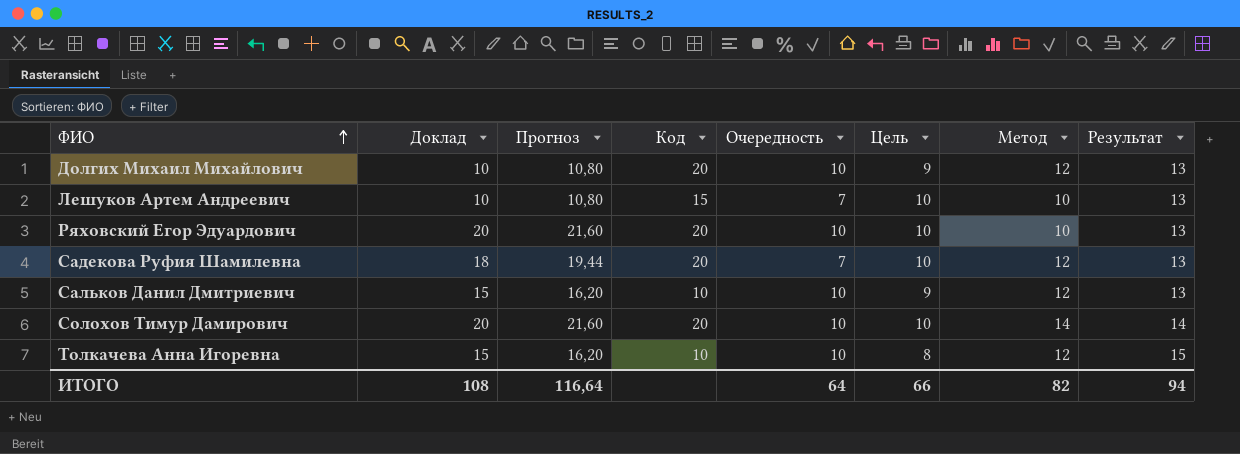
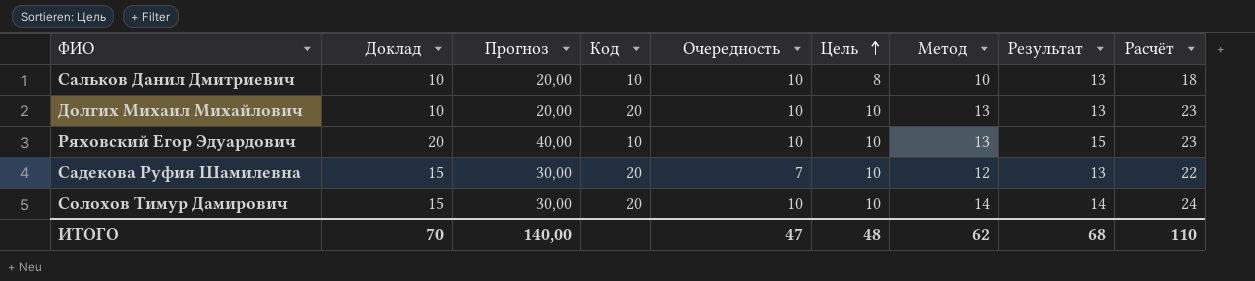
row order: ФИО ascending -> Цель ascending
column Прогноз | formula: [Доклад] * 1,08 -> [Доклад] * 2
column Расчёт | formula: none -> [Цель] + [Метод]
row Лешуков Артем Андреевич: 10 | 10,80 | 15 | 7 | 10 | 10 | 13 -> none
row Толкачева Анна Игоревна: 15 | 16,20 | 10 | 10 | 8 | 12 | 15 -> none
Сальков Данил Дмитриевич | Доклад: 15 -> 10
Сальков Данил Дмитриевич | Цель: 9 -> 8
Сальков Данил Дмитриевич | Метод: 12 -> 10
Долгих Михаил Михайлович | Цель: 9 -> 10
Долгих Михаил Михайлович | Метод: 12 -> 13
Ряховский Егор Эдуардович | Код: 20 -> 10
Ряховский Егор Эдуардович | Метод: 10 -> 13
Ряховский Егор Эдуардович | Результат: 13 -> 15
Садекова Руфия Шамилевна | Доклад: 18 -> 15
Солохов Тимур Дамирович | Доклад: 20 -> 15
ИТОГО | Доклад: 108 -> 70
ИТОГО | Прогноз: 116,64 -> 140,00
ИТОГО | Очередность: 64 -> 47
ИТОГО | Цель: 66 -> 48
ИТОГО | Метод: 82 -> 62
ИТОГО | Результат: 94 -> 68

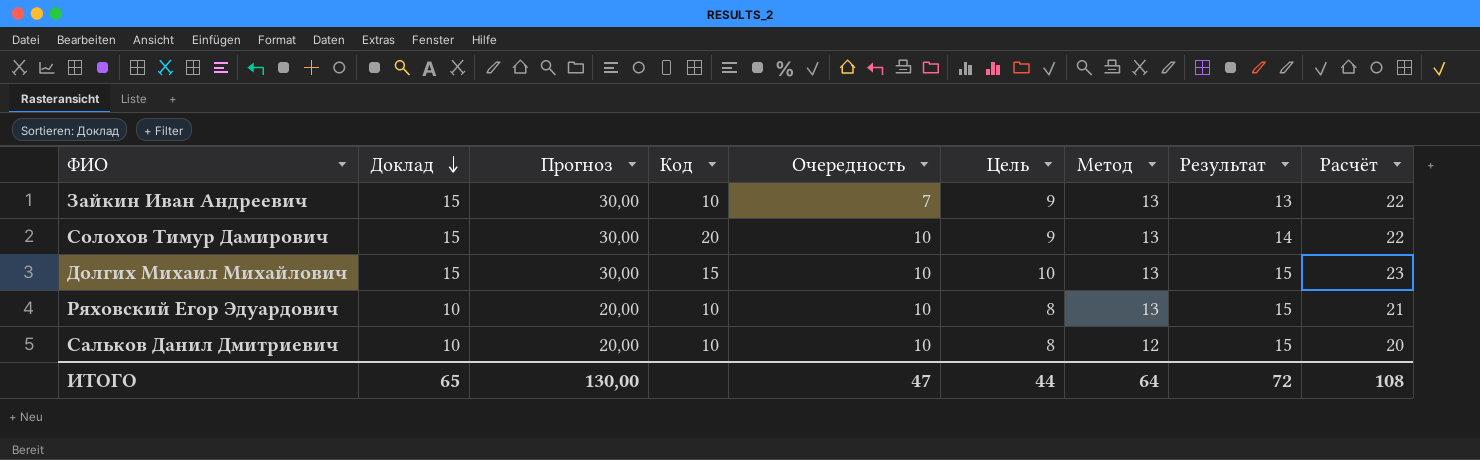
row order: Цель ascending -> Доклад descending
row Садекова Руфия Шамилевна: 15 | 30,00 | 20 | 7 | 10 | 12 | 13 | 22 -> none
row Зайкин Иван Андреевич: none -> 15 | 30,00 | 10 | 7 | 9 | 13 | 13 | 22
Солохов Тимур Дамирович | Цель: 10 -> 9
Солохов Тимур Дамирович | Метод: 14 -> 13
Солохов Тимур Дамирович | Расчёт: 24 -> 22
Долгих Михаил Михайлович | Доклад: 10 -> 15
Долгих Михаил Михайлович | Прогноз: 20,00 -> 30,00
Долгих Михаил Михайлович | Код: 20 -> 15
Долгих Михаил Михайлович | Результат: 13 -> 15
Ряховский Егор Эдуардович | Доклад: 20 -> 10
Ряховский Егор Эдуардович | Прогноз: 40,00 -> 20,00
Ряховский Егор Эдуардович | Цель: 10 -> 8
Ряховский Егор Эдуардович | Расчёт: 23 -> 21
Сальков Данил Дмитриевич | Метод: 10 -> 12
Сальков Данил Дмитриевич | Результат: 13 -> 15
Сальков Данил Дмитриевич | Расчёт: 18 -> 20
ИТОГО | Доклад: 70 -> 65
ИТОГО | Прогноз: 140,00 -> 130,00
ИТОГО | Цель: 48 -> 44
ИТОГО | Метод: 62 -> 64
ИТОГО | Результат: 68 -> 72
ИТОГО | Расчёт: 110 -> 108

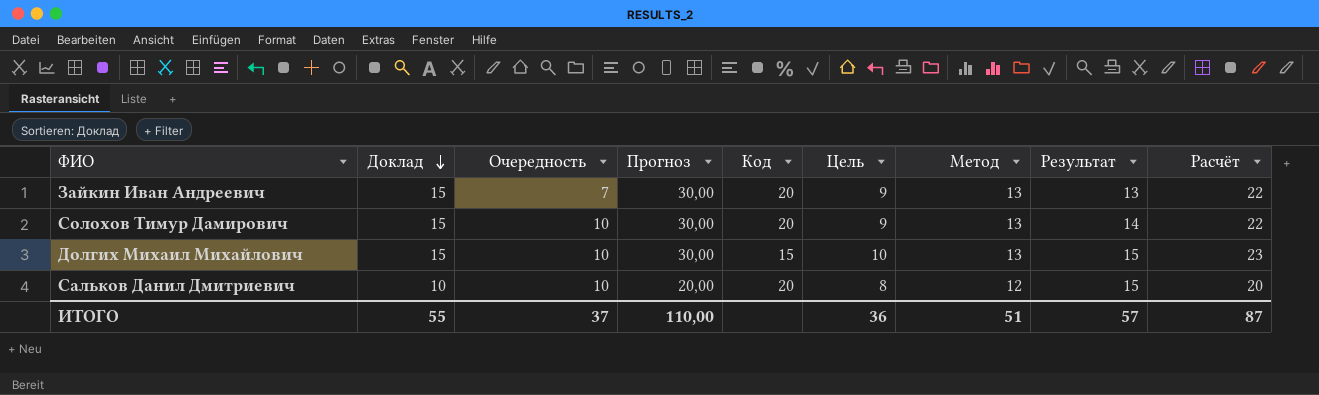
column Очередность | position: 5 -> 3
row Ряховский Егор Эдуардович: 10 | 20,00 | 10 | 10 | 8 | 13 | 15 | 21 -> none
Зайкин Иван Андреевич | Код: 10 -> 20
Сальков Данил Дмитриевич | Код: 10 -> 20
ИТОГО | Доклад: 65 -> 55
ИТОГО | Очередность: 47 -> 37
ИТОГО | Прогноз: 130,00 -> 110,00
ИТОГО | Цель: 44 -> 36
ИТОГО | Метод: 64 -> 51
ИТОГО | Результат: 72 -> 57
ИТОГО | Расчёт: 108 -> 87

